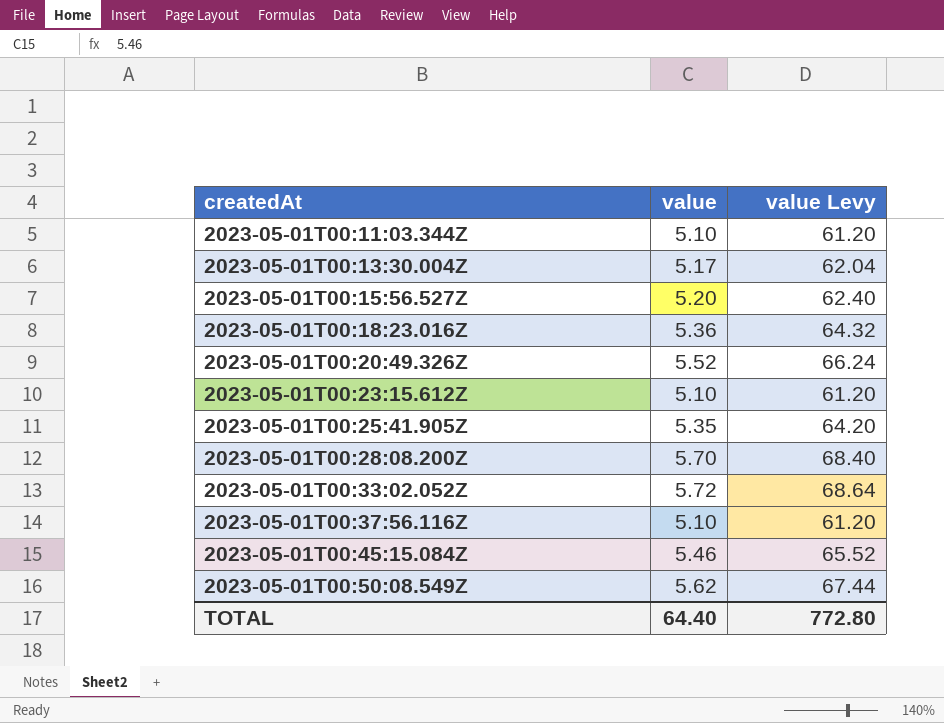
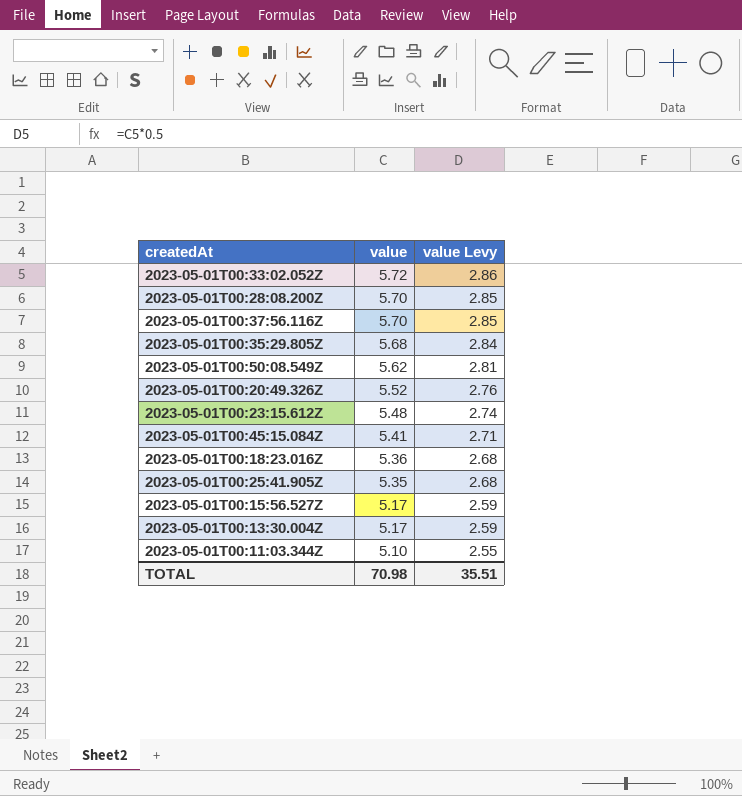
row order: createdAt ascending -> value descending
column value Levy | formula: [value] * 12 -> [value] * 0.5
2023-05-01T00:37:56.116Z | value: 5.10 -> 5.70
row 2023-05-01T00:35:29.805Z: none -> 5.68 | 2.84
2023-05-01T00:23:15.612Z | value: 5.10 -> 5.48
2023-05-01T00:45:15.084Z | value: 5.46 -> 5.41
2023-05-01T00:15:56.527Z | value: 5.20 -> 5.17
TOTAL | value: 64.40 -> 70.98
TOTAL | value Levy: 772.80 -> 35.51

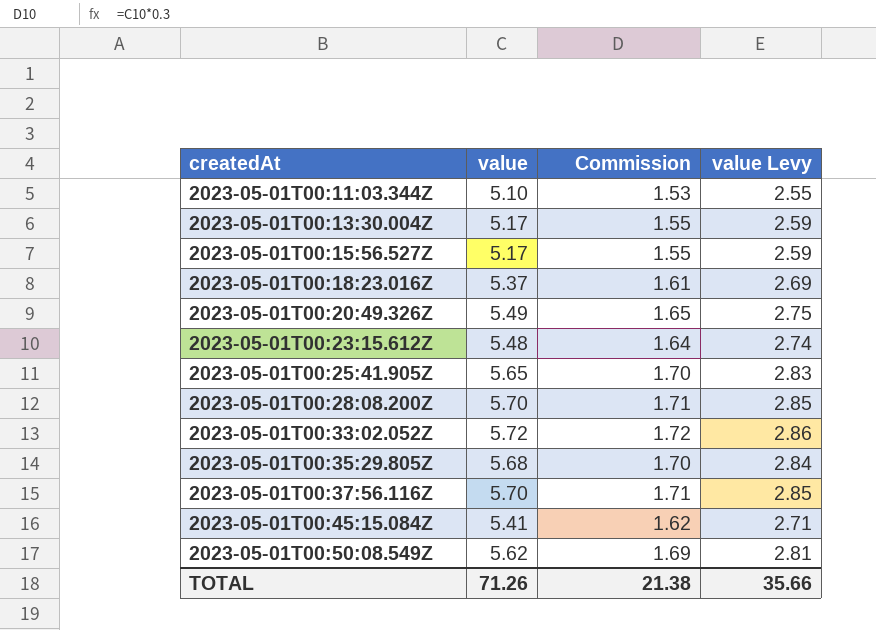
row order: value descending -> createdAt ascending
column Commission | formula: none -> [value] * 0.3
2023-05-01T00:18:23.016Z | value: 5.36 -> 5.37
2023-05-01T00:18:23.016Z | value Levy: 2.68 -> 2.69
2023-05-01T00:20:49.326Z | value: 5.52 -> 5.49
2023-05-01T00:20:49.326Z | value Levy: 2.76 -> 2.75
2023-05-01T00:25:41.905Z | value: 5.35 -> 5.65
2023-05-01T00:25:41.905Z | value Levy: 2.68 -> 2.83
TOTAL | value: 70.98 -> 71.26
TOTAL | value Levy: 35.51 -> 35.66

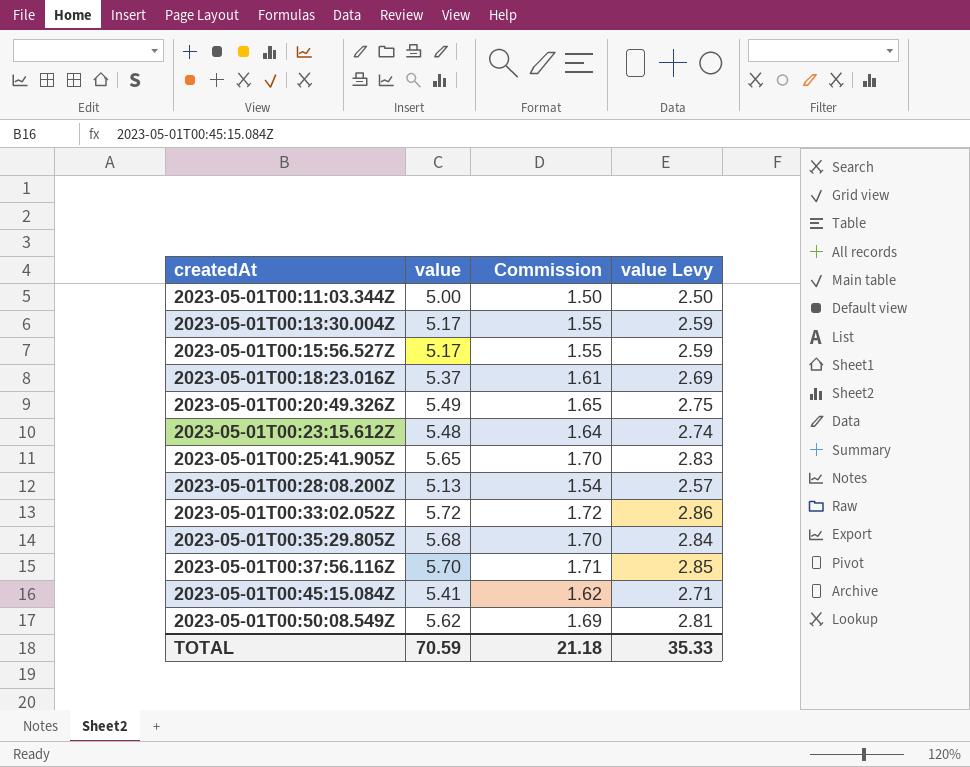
2023-05-01T00:11:03.344Z | value: 5.10 -> 5.00
2023-05-01T00:11:03.344Z | Commission: 1.53 -> 1.50
2023-05-01T00:11:03.344Z | value Levy: 2.55 -> 2.50
2023-05-01T00:28:08.200Z | value: 5.70 -> 5.13
2023-05-01T00:28:08.200Z | Commission: 1.71 -> 1.54
2023-05-01T00:28:08.200Z | value Levy: 2.85 -> 2.57
TOTAL | value: 71.26 -> 70.59
TOTAL | Commission: 21.38 -> 21.18
TOTAL | value Levy: 35.66 -> 35.33

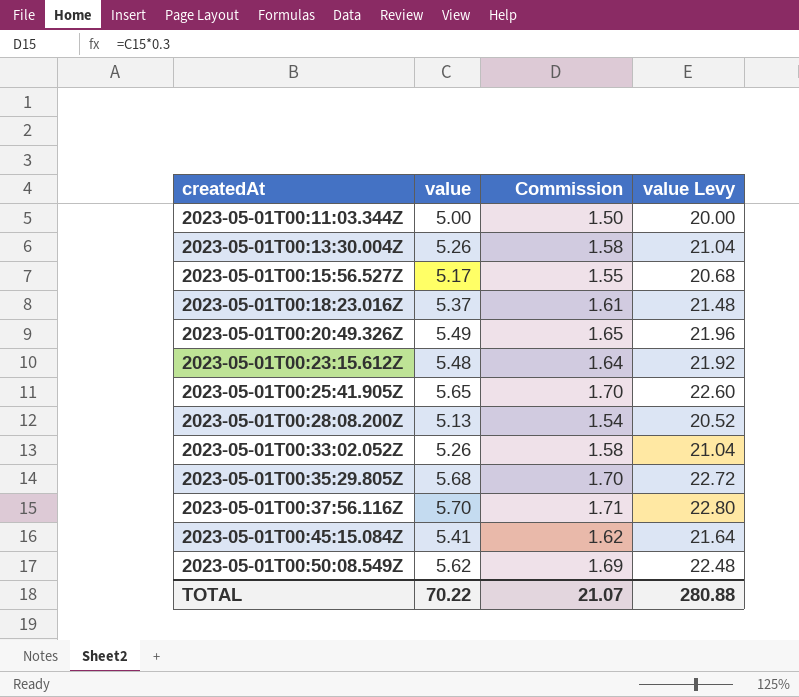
column value Levy | formula: [value] * 0.5 -> [value] * 4
2023-05-01T00:13:30.004Z | value: 5.17 -> 5.26
2023-05-01T00:13:30.004Z | Commission: 1.55 -> 1.58
2023-05-01T00:33:02.052Z | value: 5.72 -> 5.26
2023-05-01T00:33:02.052Z | Commission: 1.72 -> 1.58
TOTAL | value: 70.59 -> 70.22
TOTAL | Commission: 21.18 -> 21.07
TOTAL | value Levy: 35.33 -> 280.88

